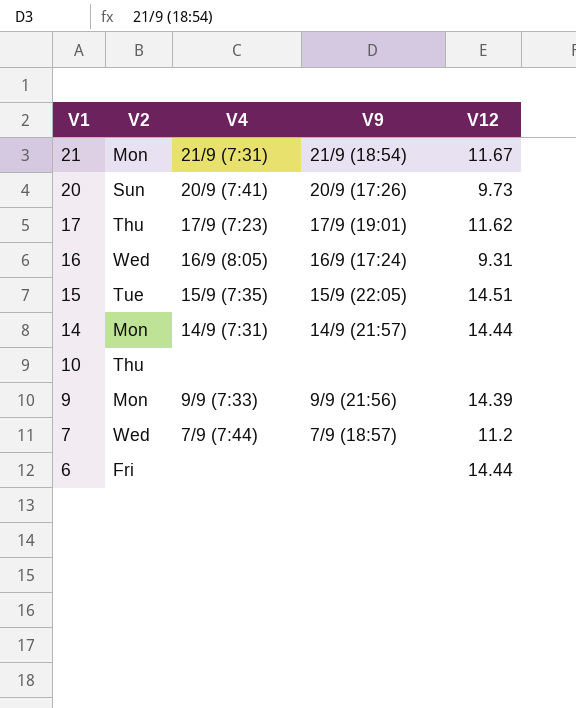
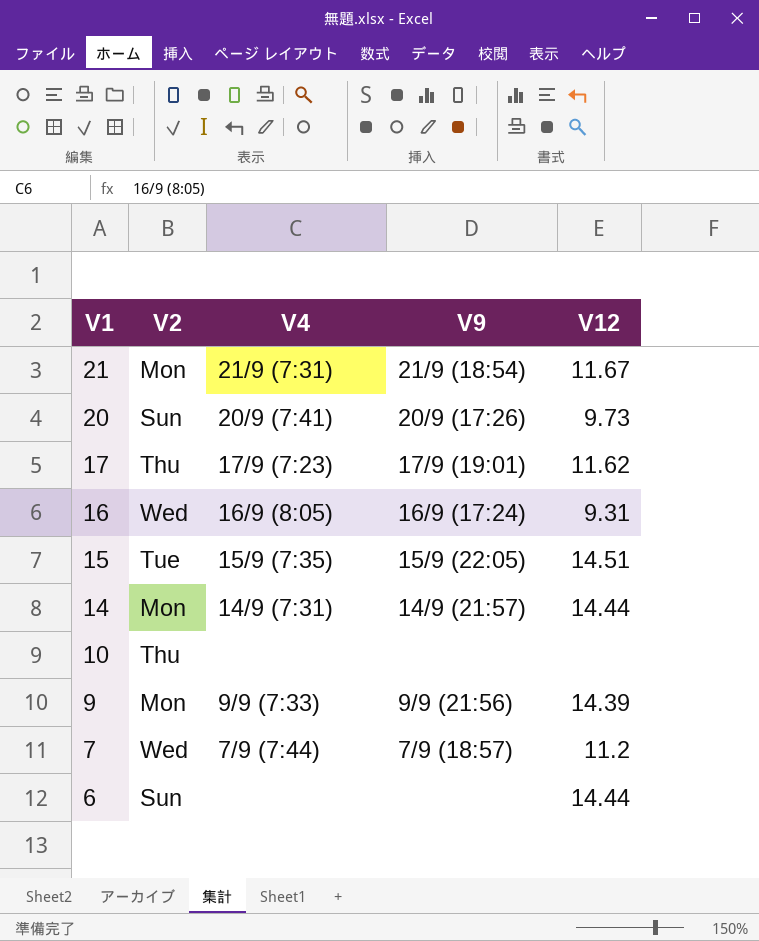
6 | V2: Fri -> Sun

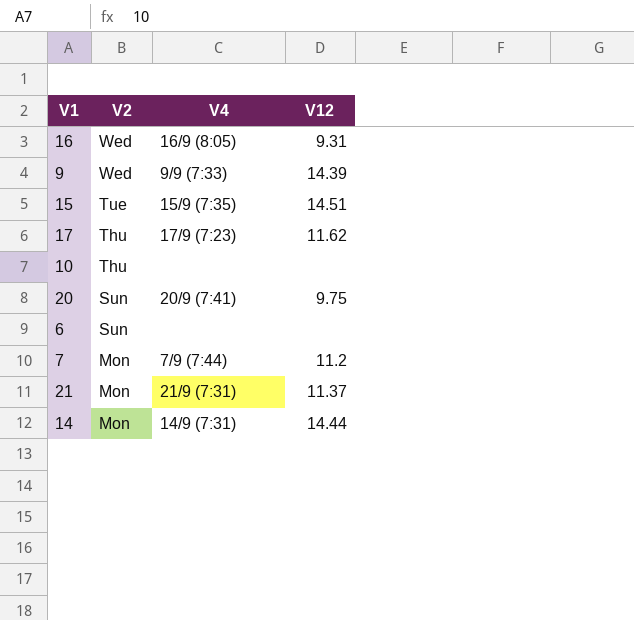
row order: V1 descending -> V2 descending
column V9 | position: 4 -> none
9 | V2: Mon -> Wed
20 | V12: 9.73 -> 9.75
6 | V12: 14.44 -> none
7 | V2: Wed -> Mon
21 | V12: 11.67 -> 11.37

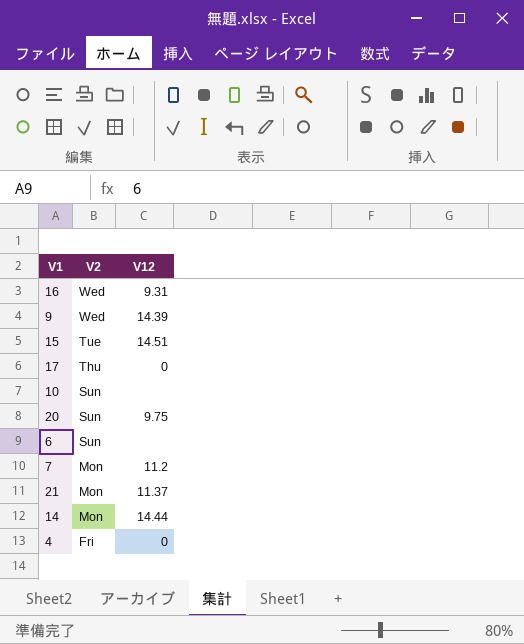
column V4 | position: 3 -> none
17 | V12: 11.62 -> 0
10 | V2: Thu -> Sun
row 4: none -> Fri | 0

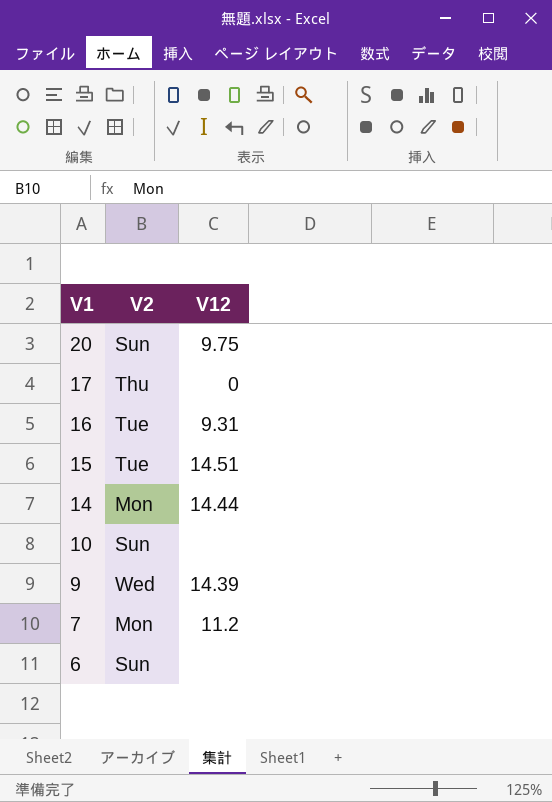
row order: V2 descending -> V1 descending
row 21: Mon | 11.37 -> none
row 4: Fri | 0 -> none
16 | V2: Wed -> Tue

